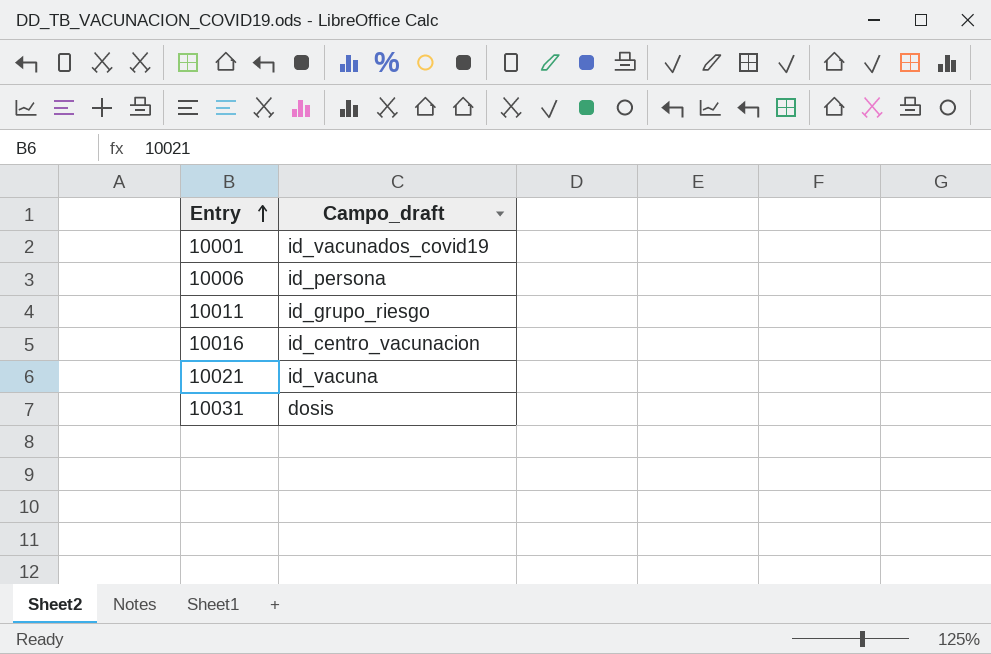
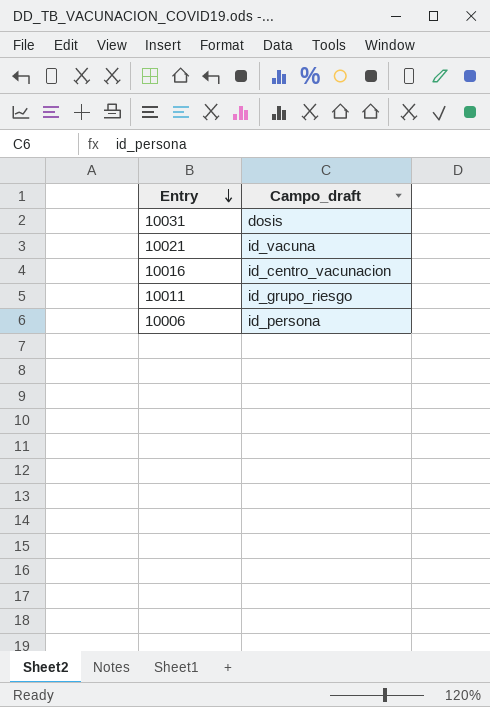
row order: Entry ascending -> Entry descending
row 10001: id_vacunados_covid19 -> none

